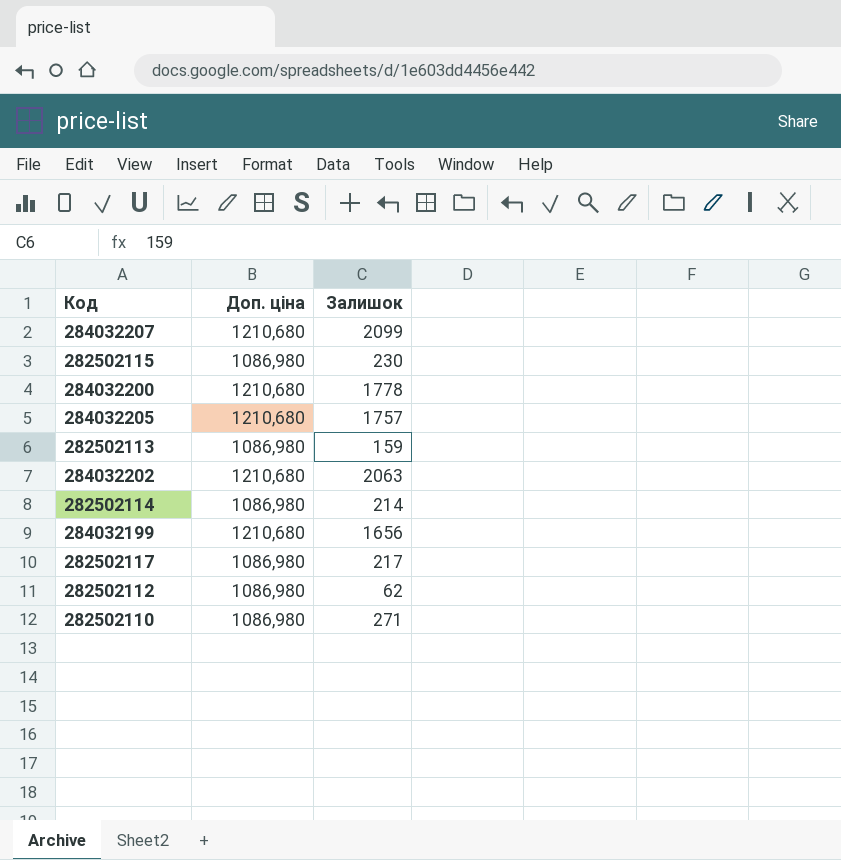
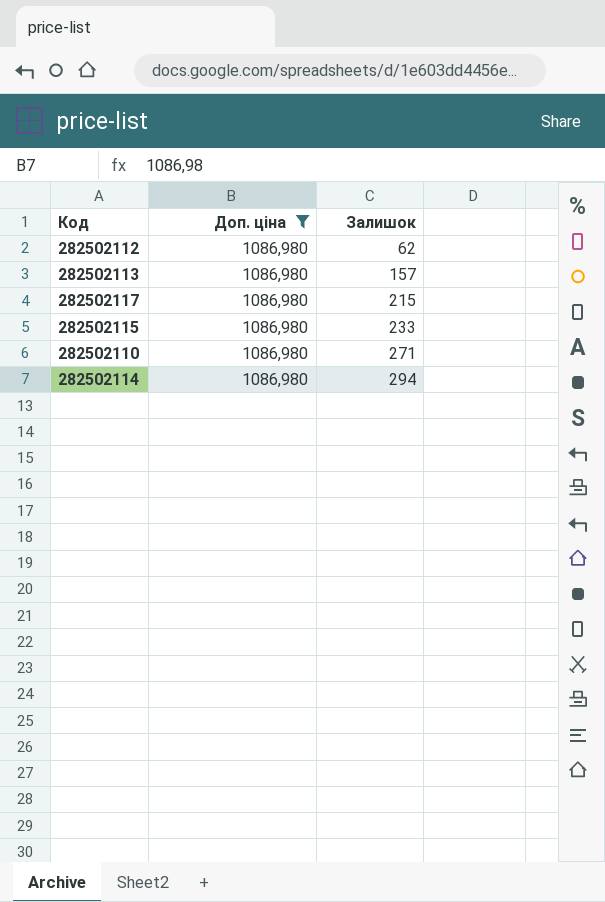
filter: none -> Доп. ціна = 1086,980
row order: none -> Залишок ascending
282502113 | Залишок: 159 -> 157
282502117 | Залишок: 217 -> 215
282502115 | Залишок: 230 -> 233
282502114 | Залишок: 214 -> 294

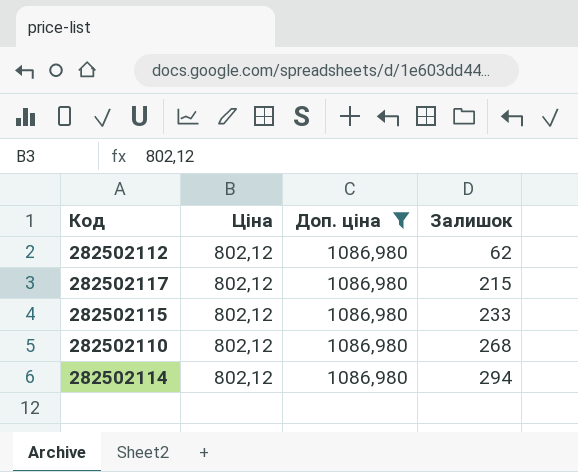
column Ціна | position: none -> 2
row 282502113: 1086,980 | 157 -> none
282502110 | Залишок: 271 -> 268

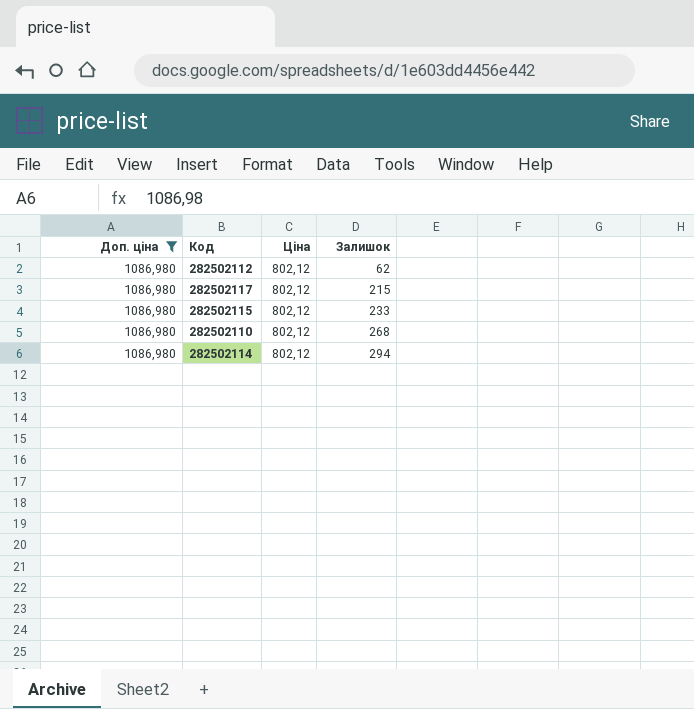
column Доп. ціна | position: 3 -> 1

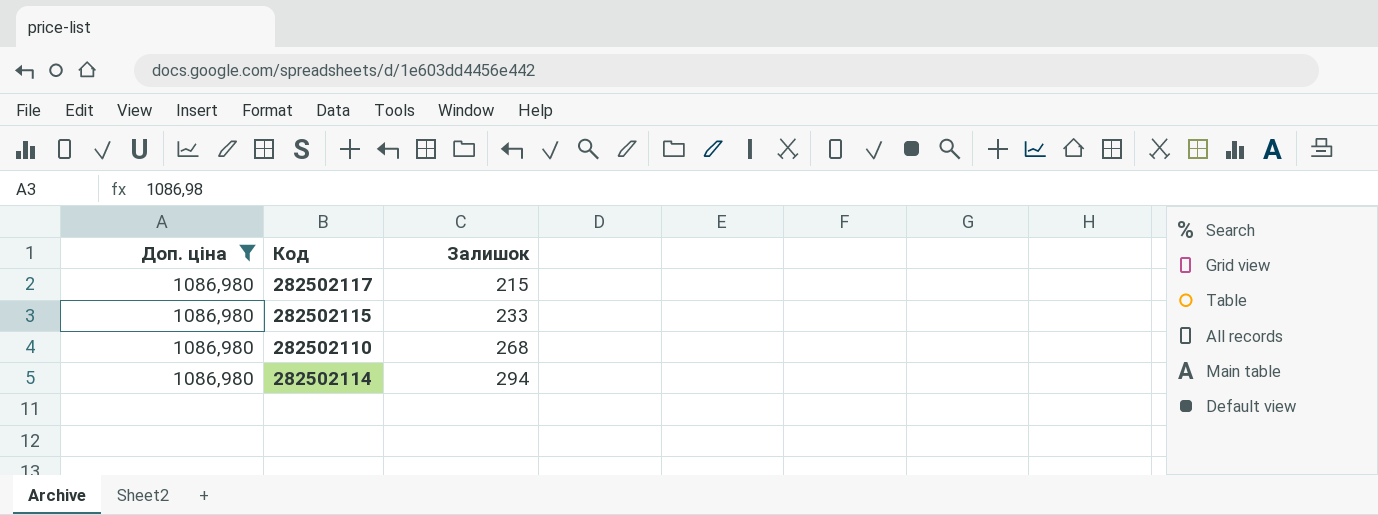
column Ціна | position: 3 -> none
row 282502112: 1086,980 | 802,12 | 62 -> none

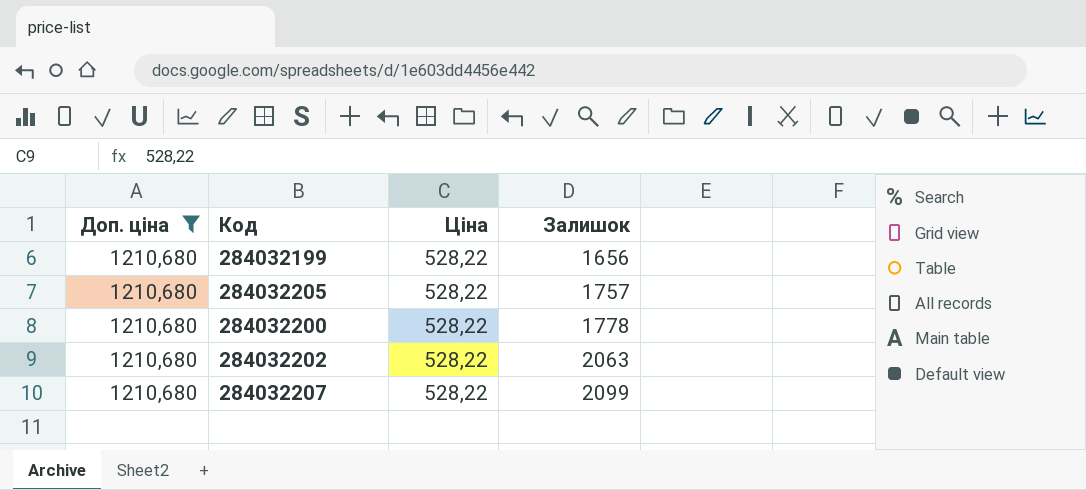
filter: Доп. ціна = 1086,980 -> Доп. ціна = 1210,680
column Ціна | position: none -> 3

